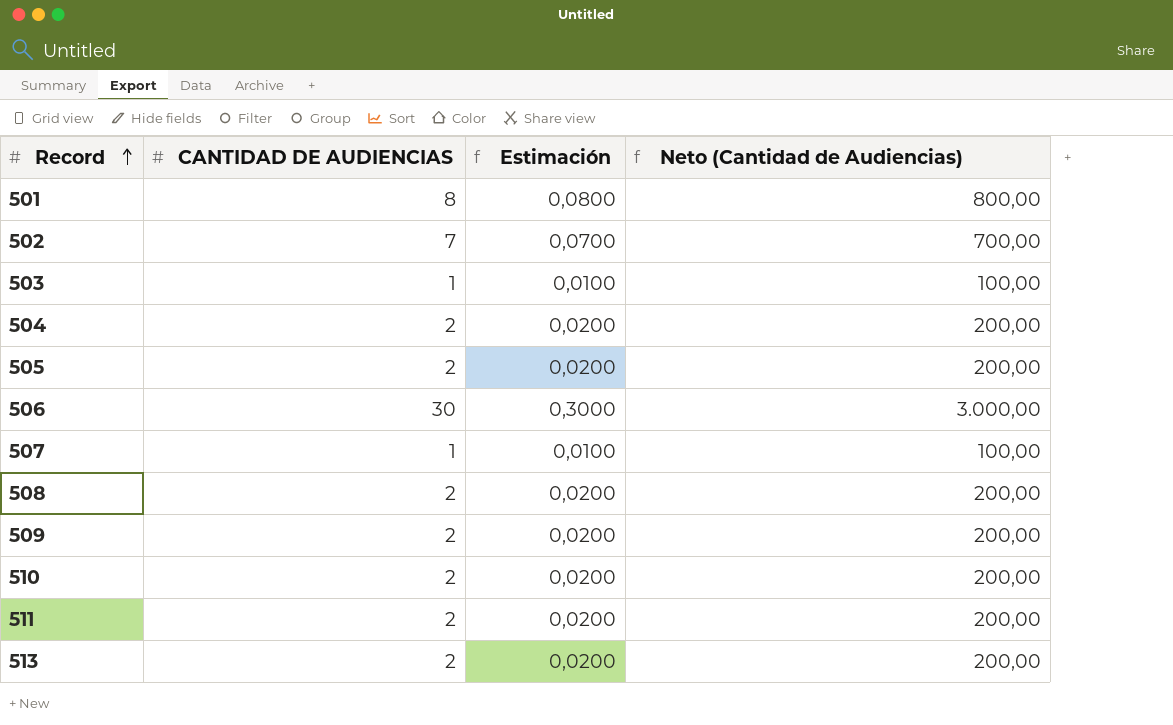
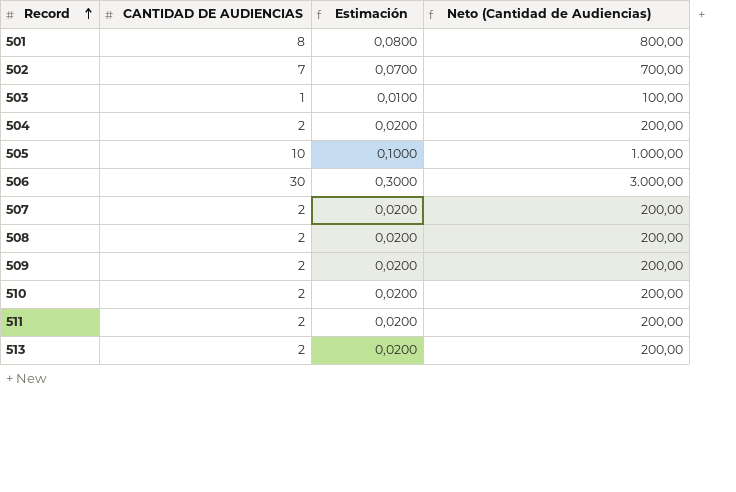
505 | CANTIDAD DE AUDIENCIAS: 2 -> 10
505 | Estimación: 0,0200 -> 0,1000
505 | Neto (Cantidad de Audiencias): 200,00 -> 1.000,00
507 | CANTIDAD DE AUDIENCIAS: 1 -> 2
507 | Estimación: 0,0100 -> 0,0200
507 | Neto (Cantidad de Audiencias): 100,00 -> 200,00

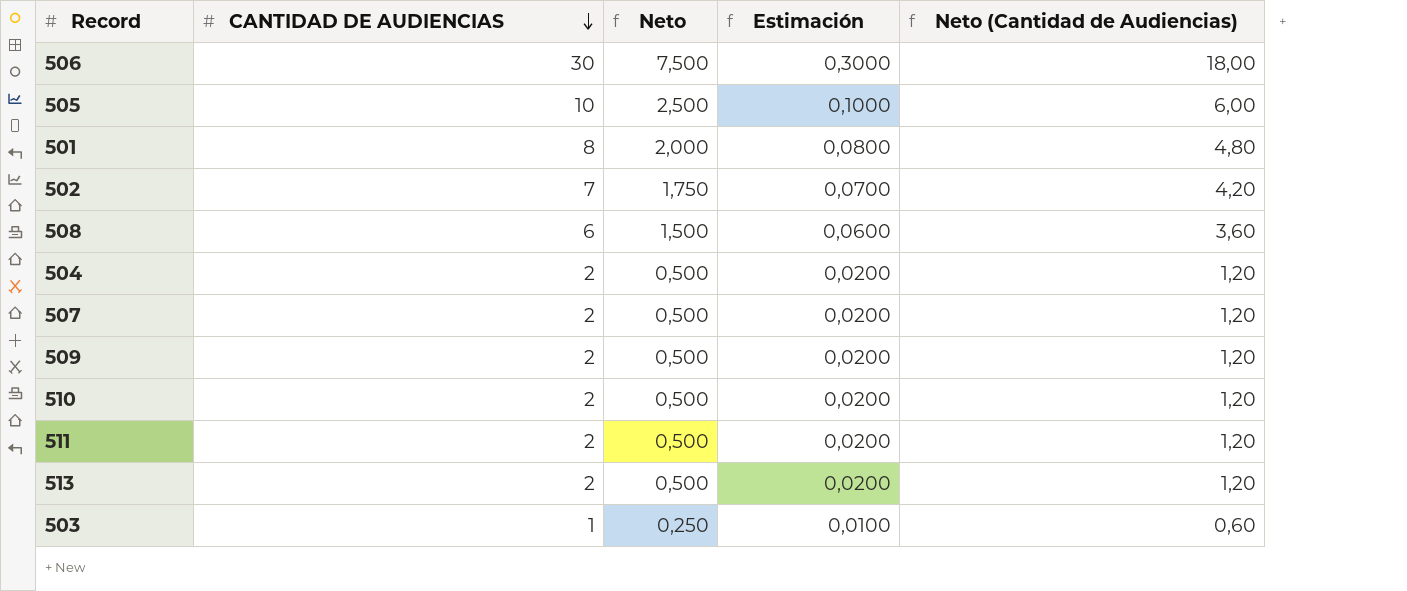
row order: Record ascending -> CANTIDAD DE AUDIENCIAS descending
column Neto | formula: none -> [CANTIDAD DE AUDIENCIAS] * 0,25
column Neto (Cantidad de Audiencias) | formula: [CANTIDAD DE AUDIENCIAS] * 100 -> [CANTIDAD DE AUDIENCIAS] * 0,6
508 | CANTIDAD DE AUDIENCIAS: 2 -> 6
508 | Estimación: 0,0200 -> 0,0600

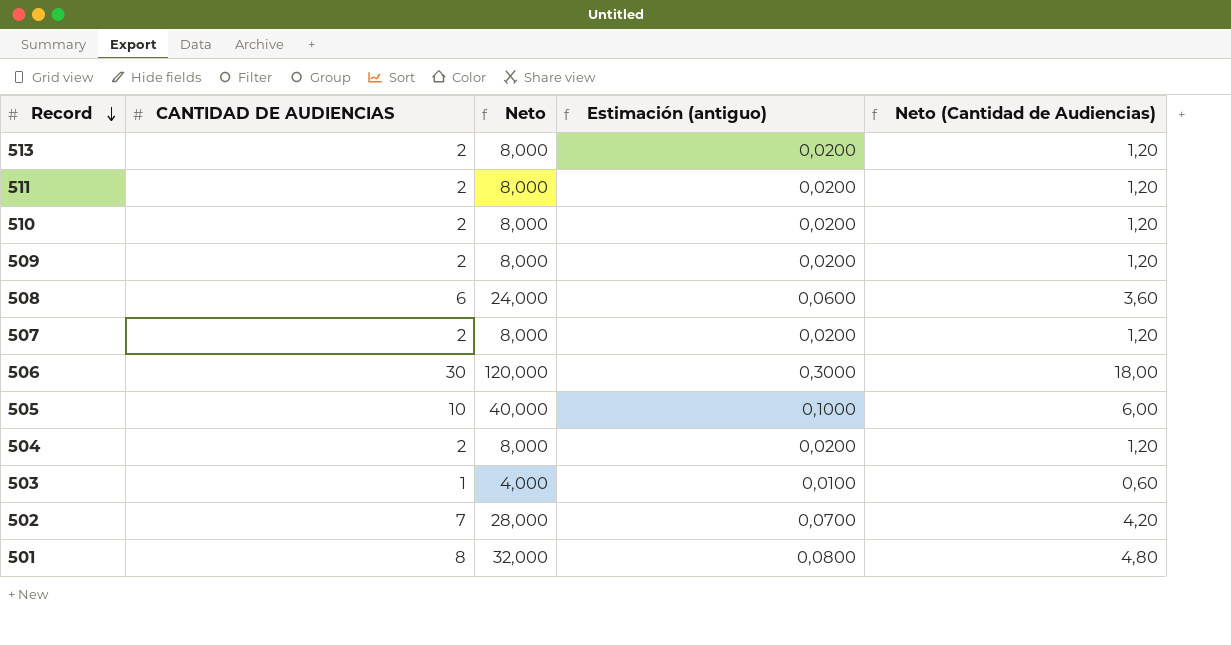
row order: CANTIDAD DE AUDIENCIAS descending -> Record descending
column Neto | formula: [CANTIDAD DE AUDIENCIAS] * 0,25 -> [CANTIDAD DE AUDIENCIAS] * 4
column name: Estimación -> Estimación (antiguo)

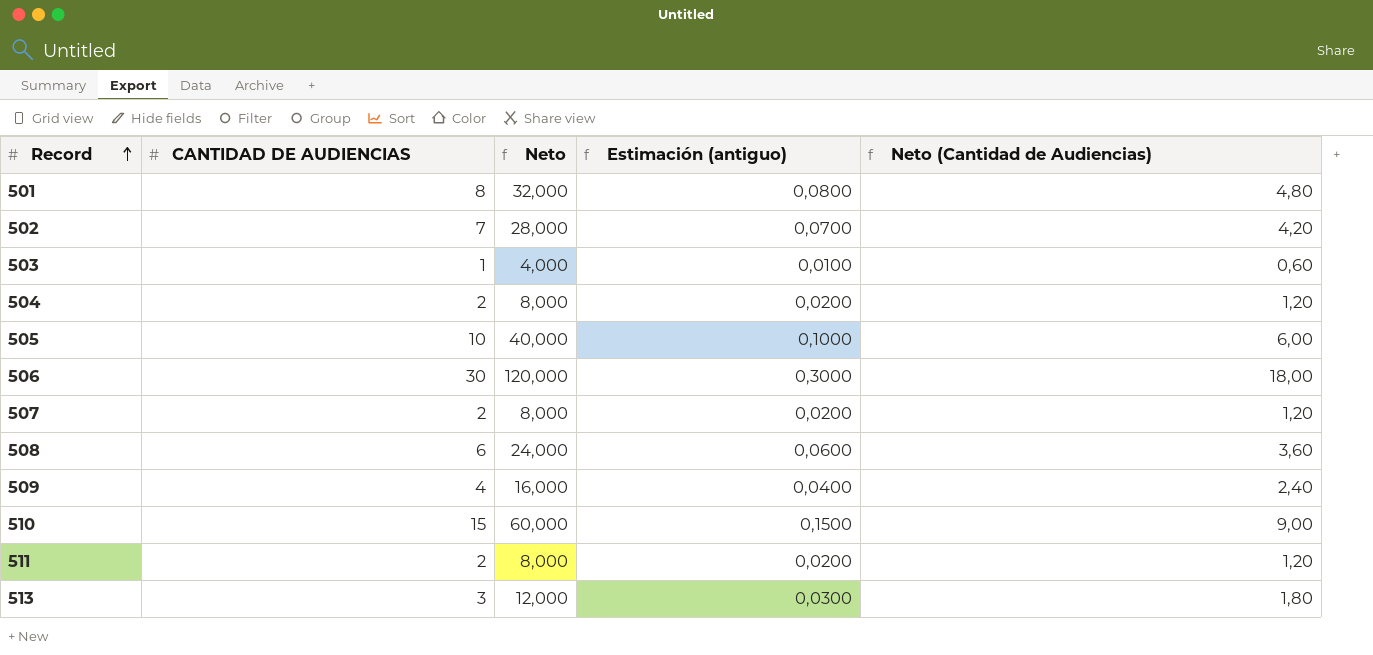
row order: Record descending -> Record ascending
509 | CANTIDAD DE AUDIENCIAS: 2 -> 4
509 | Neto: 8,000 -> 16,000
509 | Estimación (antiguo): 0,0200 -> 0,0400
509 | Neto (Cantidad de Audiencias): 1,20 -> 2,40
510 | CANTIDAD DE AUDIENCIAS: 2 -> 15
510 | Neto: 8,000 -> 60,000
510 | Estimación (antiguo): 0,0200 -> 0,1500
510 | Neto (Cantidad de Audiencias): 1,20 -> 9,00
513 | CANTIDAD DE AUDIENCIAS: 2 -> 3
513 | Neto: 8,000 -> 12,000
513 | Estimación (antiguo): 0,0200 -> 0,0300
513 | Neto (Cantidad de Audiencias): 1,20 -> 1,80

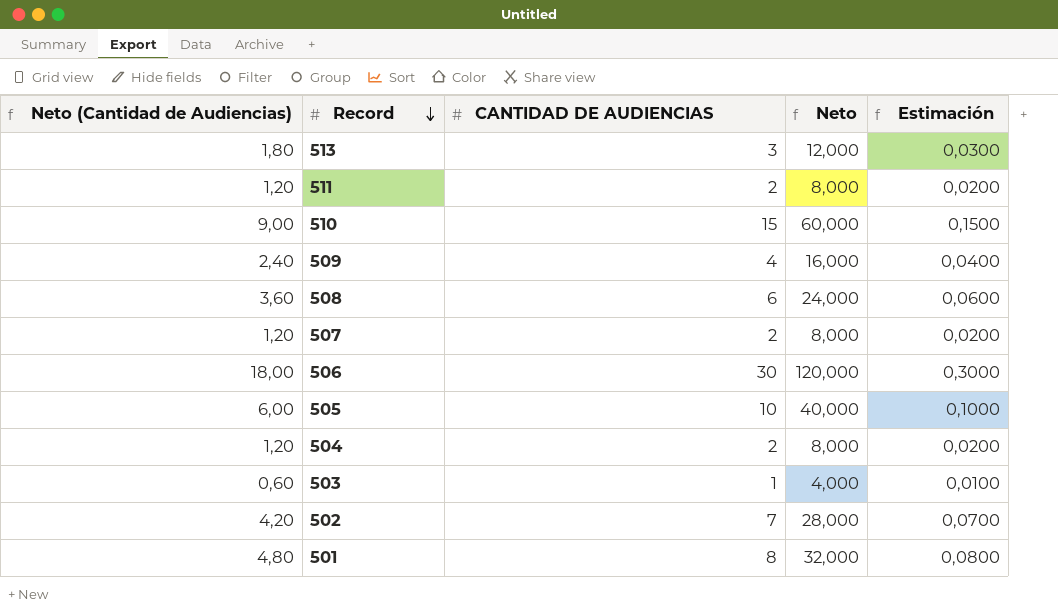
row order: Record ascending -> Record descending
column Neto (Cantidad de Audiencias) | position: 5 -> 1
column name: Estimación (antiguo) -> Estimación

